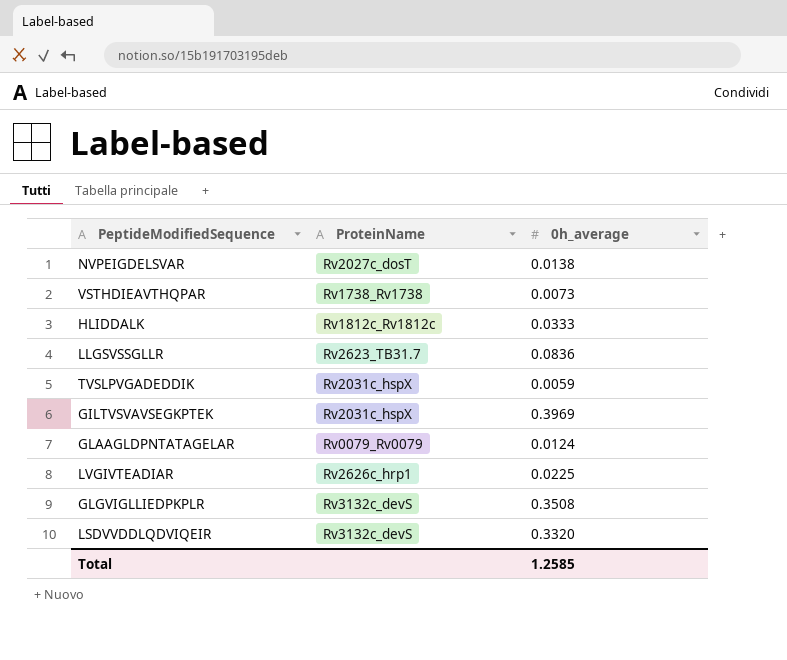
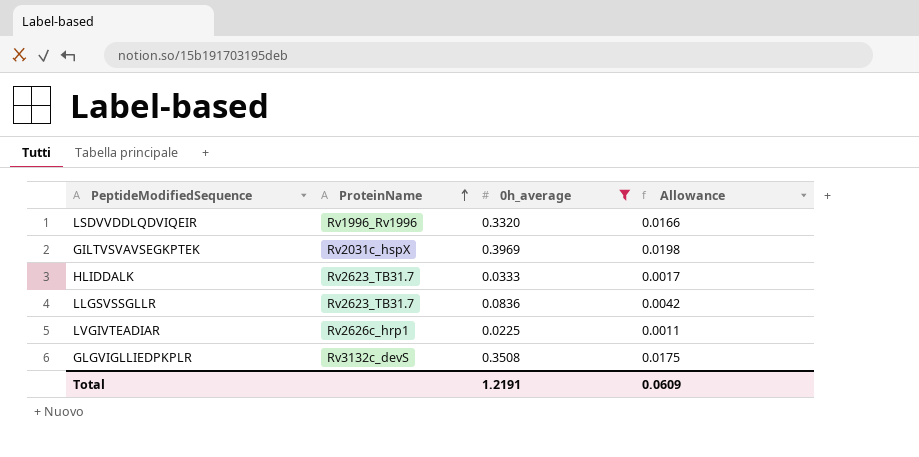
filter: none -> 0h_average >= 0.0225
row order: none -> ProteinName ascending
column Allowance | formula: none -> [0h_average] * 0.05
LSDVVDDLQDVIQEIR | ProteinName: Rv3132c_devS -> Rv1996_Rv1996
HLIDDALK | ProteinName: Rv1812c_Rv1812c -> Rv2623_TB31.7
Total | 0h_average: 1.2585 -> 1.2191

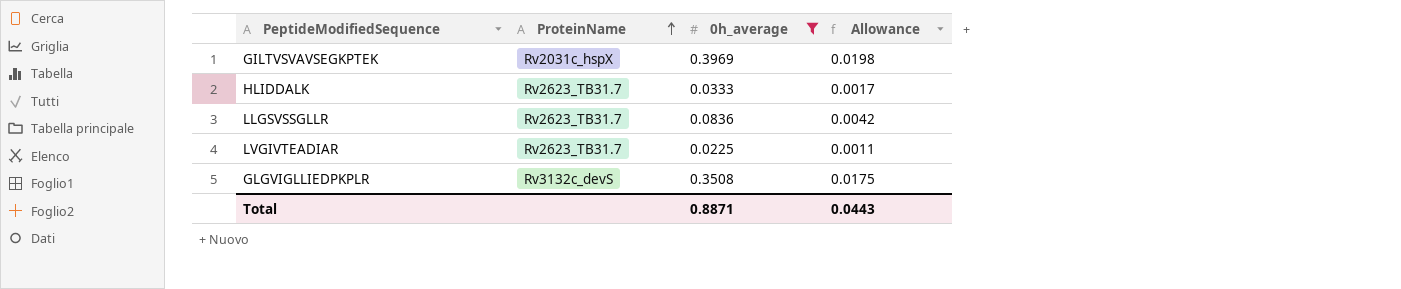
row LSDVVDDLQDVIQEIR: Rv1996_Rv1996 | 0.3320 | 0.0166 -> none
LVGIVTEADIAR | ProteinName: Rv2626c_hrp1 -> Rv2623_TB31.7
Total | 0h_average: 1.2191 -> 0.8871
Total | Allowance: 0.0609 -> 0.0443

